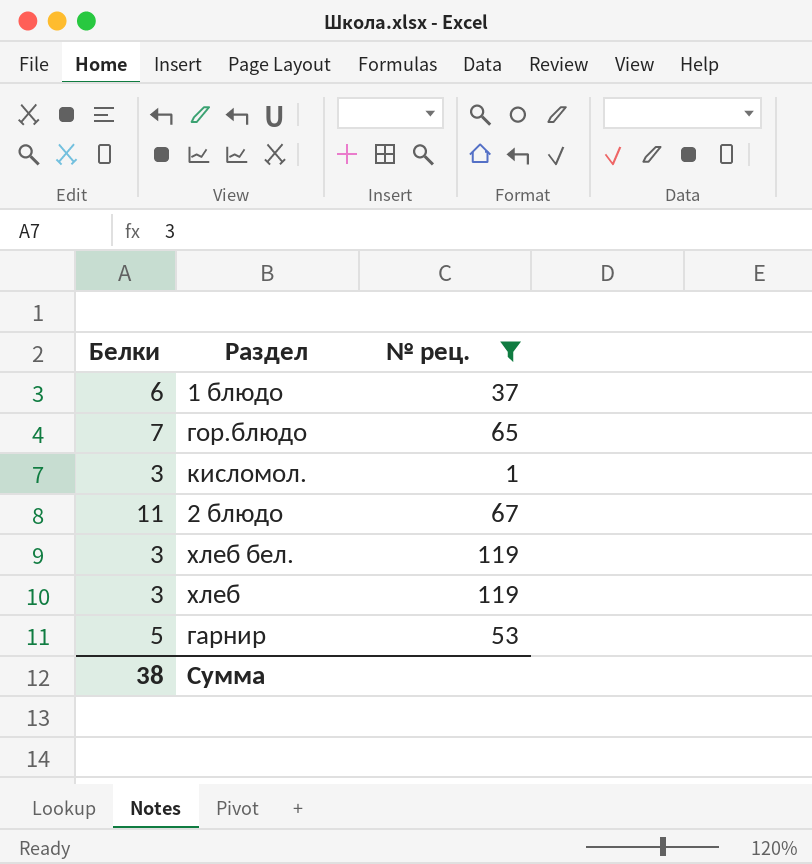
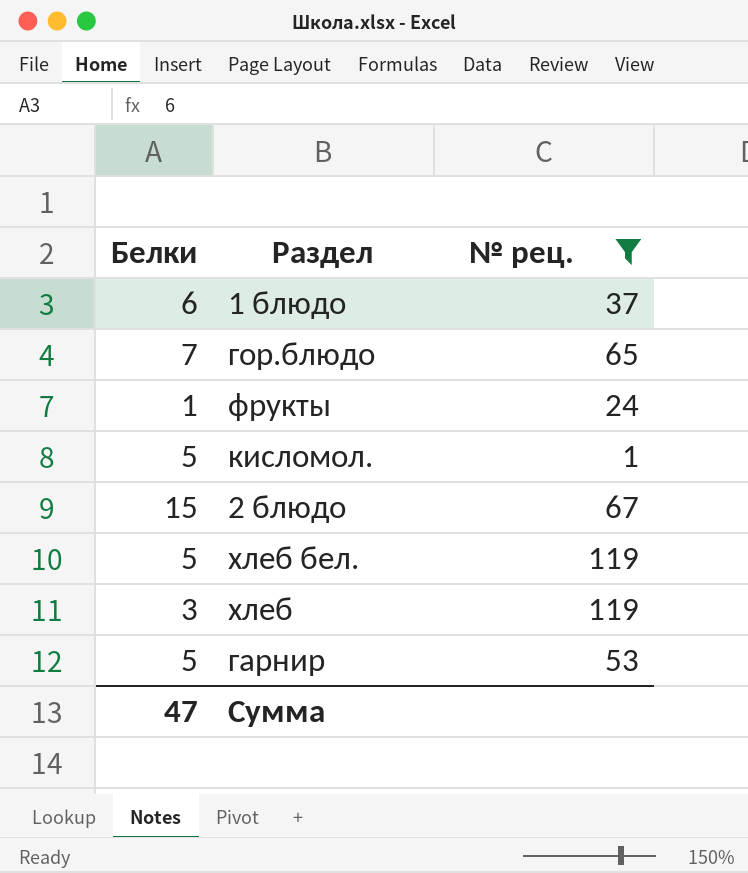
row фрукты: none -> 1 | 24
кисломол. | Белки: 3 -> 5
2 блюдо | Белки: 11 -> 15
хлеб бел. | Белки: 3 -> 5
Сумма | Белки: 38 -> 47

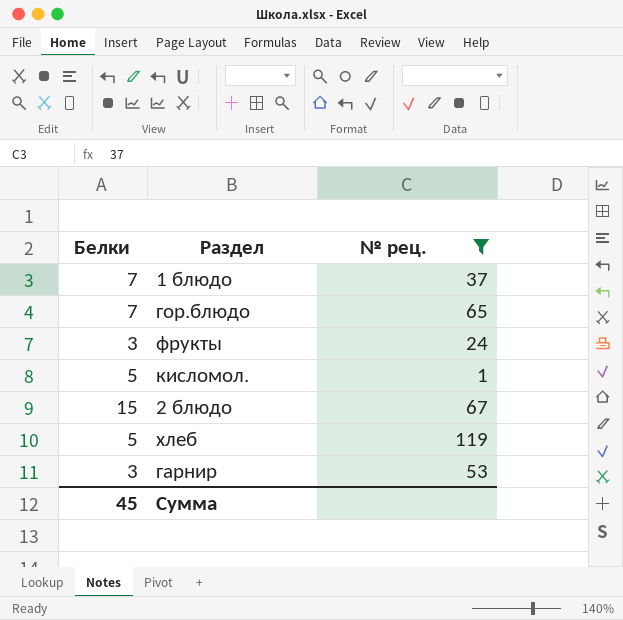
row хлеб бел.: 5 | 119 -> none
1 блюдо | Белки: 6 -> 7
фрукты | Белки: 1 -> 3
хлеб | Белки: 3 -> 5
гарнир | Белки: 5 -> 3
Сумма | Белки: 47 -> 45

